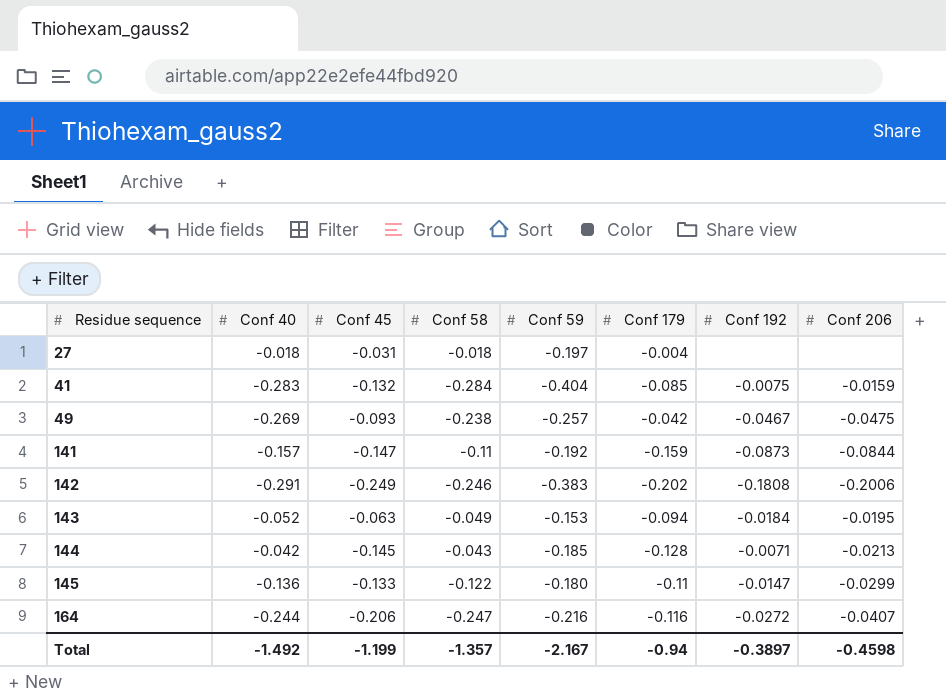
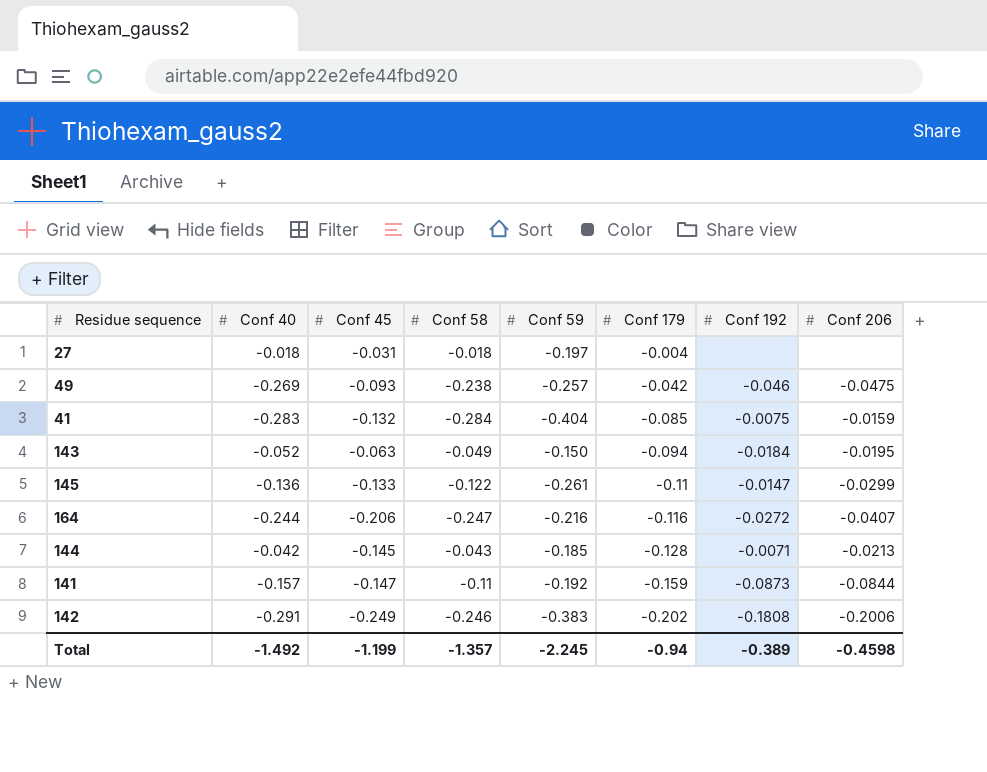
row order: Residue sequence ascending -> Conf 179 descending
49 | Conf 192: -0.0467 -> -0.046
143 | Conf 59: -0.153 -> -0.150
145 | Conf 59: -0.180 -> -0.261
Total | Conf 59: -2.167 -> -2.245
Total | Conf 192: -0.3897 -> -0.389

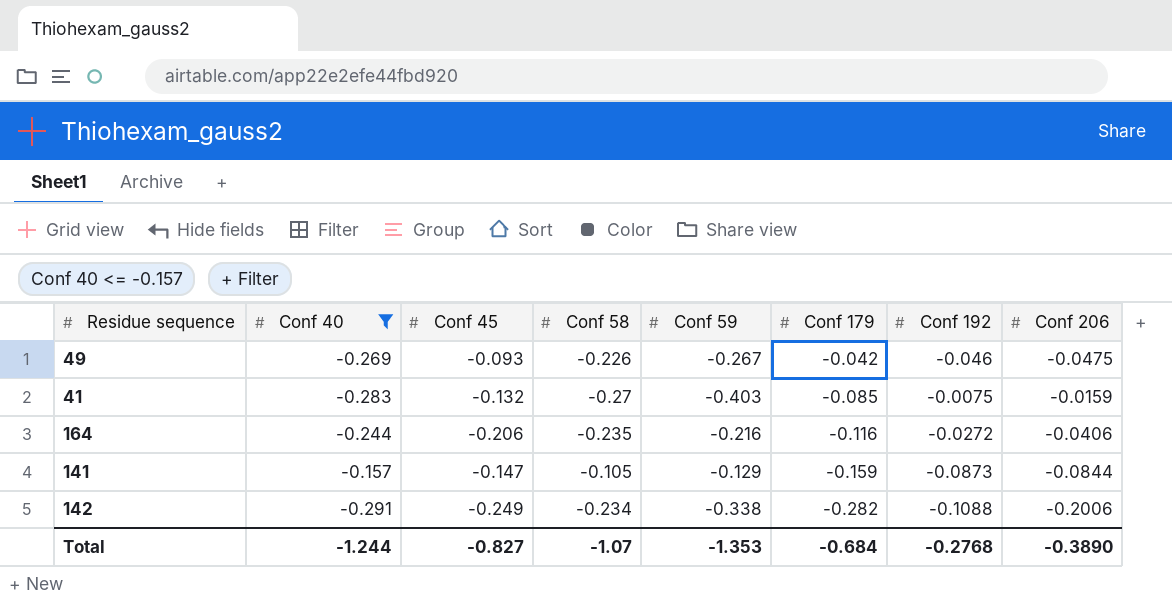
filter: none -> Conf 40 <= -0.157
49 | Conf 58: -0.238 -> -0.226
49 | Conf 59: -0.257 -> -0.267
41 | Conf 58: -0.284 -> -0.27
41 | Conf 59: -0.404 -> -0.403
164 | Conf 58: -0.247 -> -0.235
164 | Conf 206: -0.0407 -> -0.0406
141 | Conf 58: -0.11 -> -0.105
141 | Conf 59: -0.192 -> -0.129
142 | Conf 58: -0.246 -> -0.234
142 | Conf 59: -0.383 -> -0.338
142 | Conf 179: -0.202 -> -0.282
142 | Conf 192: -0.1808 -> -0.1088
Total | Conf 40: -1.492 -> -1.244
Total | Conf 45: -1.199 -> -0.827
Total | Conf 58: -1.357 -> -1.07
Total | Conf 59: -2.245 -> -1.353
Total | Conf 179: -0.94 -> -0.684
Total | Conf 192: -0.389 -> -0.2768
Total | Conf 206: -0.4598 -> -0.3890

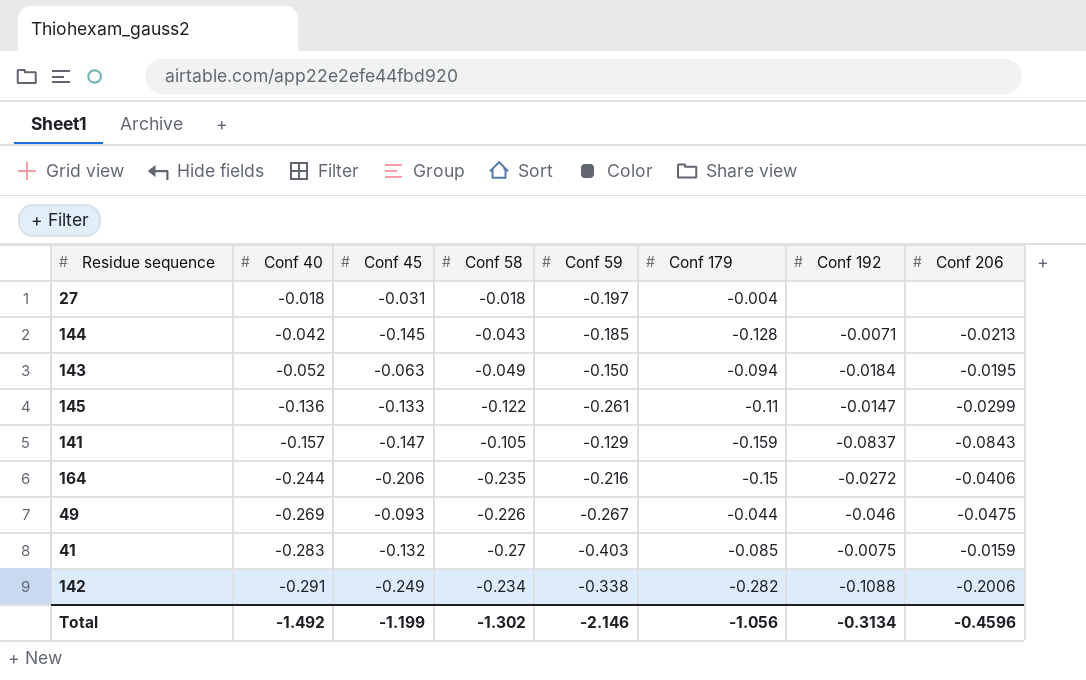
filter: Conf 40 <= -0.157 -> none
row order: Conf 179 descending -> Conf 40 descending
141 | Conf 192: -0.0873 -> -0.0837
141 | Conf 206: -0.0844 -> -0.0843
164 | Conf 179: -0.116 -> -0.15
49 | Conf 179: -0.042 -> -0.044
Total | Conf 40: -1.244 -> -1.492
Total | Conf 45: -0.827 -> -1.199
Total | Conf 58: -1.07 -> -1.302
Total | Conf 59: -1.353 -> -2.146
Total | Conf 179: -0.684 -> -1.056
Total | Conf 192: -0.2768 -> -0.3134
Total | Conf 206: -0.3890 -> -0.4596

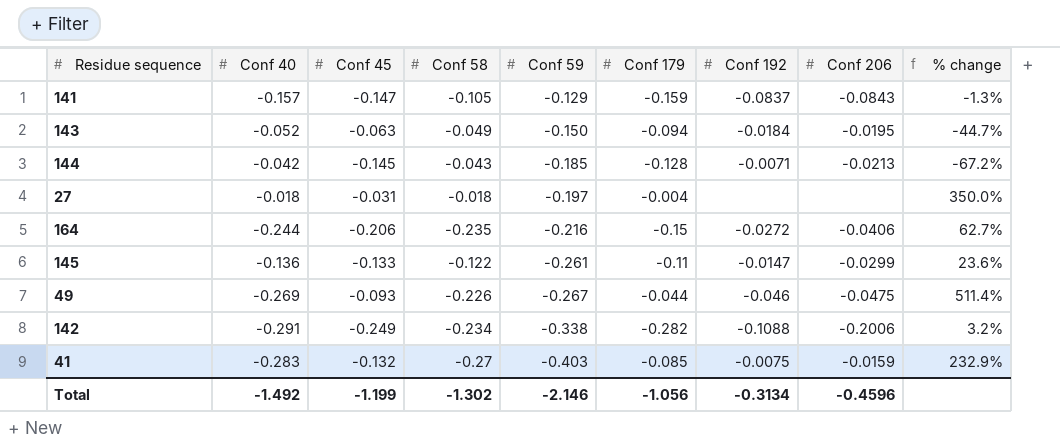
row order: Conf 40 descending -> Conf 59 descending
column % change | formula: none -> ([Conf 40] - [Conf 179]) / [Conf 179]

